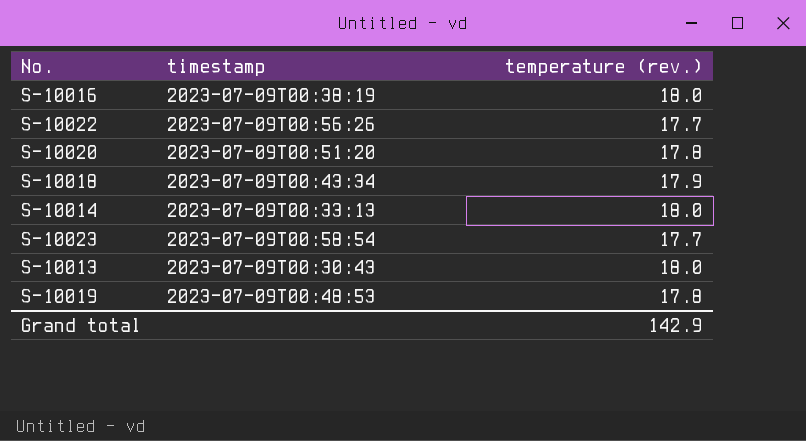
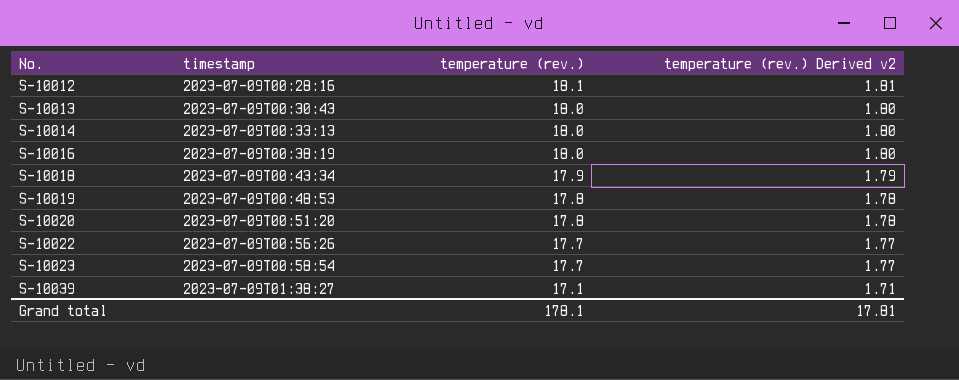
row order: none -> No. ascending
column temperature (rev.) Derived v2 | formula: none -> [temperature (rev.)] * 0.1
row S-10012: none -> 2023-07-09T00:28:16 | 18.1 | 1.81
row S-10039: none -> 2023-07-09T01:38:27 | 17.1 | 1.71
Grand total | temperature (rev.): 142.9 -> 178.1

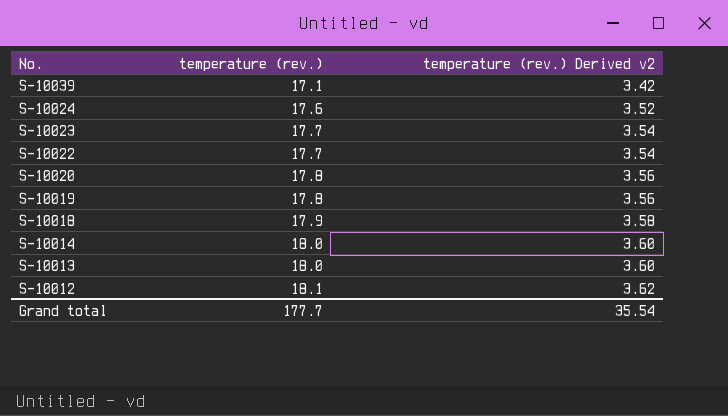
row order: No. ascending -> No. descending
column timestamp | position: 2 -> none
column temperature (rev.) Derived v2 | formula: [temperature (rev.)] * 0.1 -> [temperature (rev.)] * 0.2
row S-10016: 2023-07-09T00:38:19 | 18.0 | 1.80 -> none
row S-10024: none -> 17.6 | 3.52
Grand total | temperature (rev.): 178.1 -> 177.7
Grand total | temperature (rev.) Derived v2: 17.81 -> 35.54

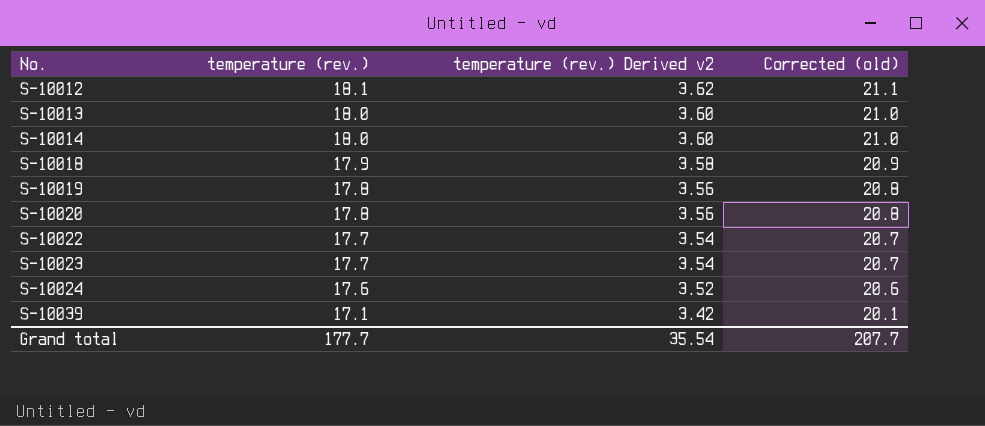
row order: No. descending -> No. ascending
column Corrected (old) | formula: none -> [temperature (rev.)] + 3

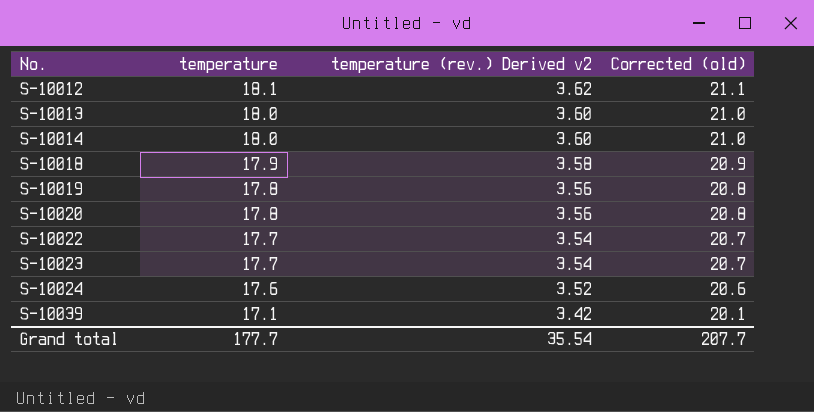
column name: temperature (rev.) -> temperature

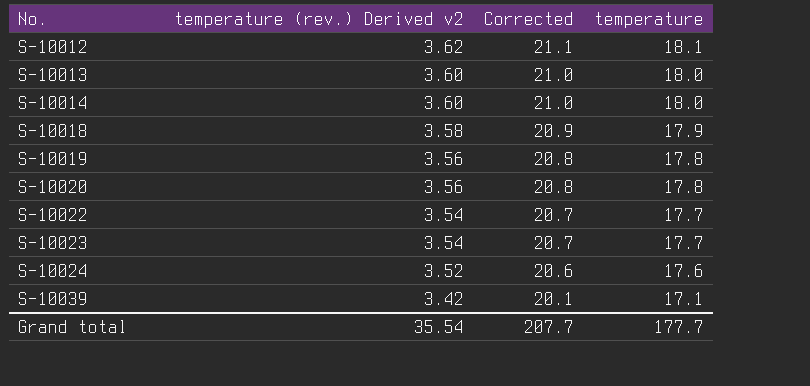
column name: Corrected (old) -> Corrected
column temperature | position: 2 -> 4

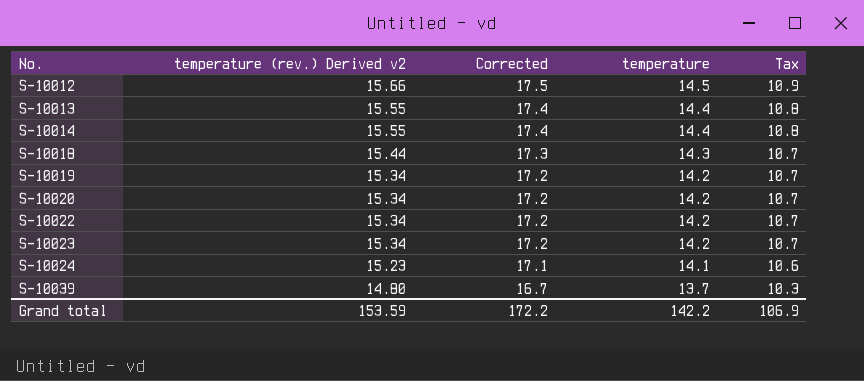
column temperature (rev.) Derived v2 | formula: [temperature] * 0.2 -> [temperature] * 1.08
column Tax | formula: none -> [temperature] * 0.75
S-10012 | Corrected: 21.1 -> 17.5
S-10012 | temperature: 18.1 -> 14.5
S-10013 | Corrected: 21.0 -> 17.4
S-10013 | temperature: 18.0 -> 14.4
S-10014 | Corrected: 21.0 -> 17.4
S-10014 | temperature: 18.0 -> 14.4
S-10018 | Corrected: 20.9 -> 17.3
S-10018 | temperature: 17.9 -> 14.3
S-10019 | Corrected: 20.8 -> 17.2
S-10019 | temperature: 17.8 -> 14.2
S-10020 | Corrected: 20.8 -> 17.2
S-10020 | temperature: 17.8 -> 14.2
S-10022 | Corrected: 20.7 -> 17.2
S-10022 | temperature: 17.7 -> 14.2
S-10023 | Corrected: 20.7 -> 17.2
S-10023 | temperature: 17.7 -> 14.2
S-10024 | Corrected: 20.6 -> 17.1
S-10024 | temperature: 17.6 -> 14.1
S-10039 | Corrected: 20.1 -> 16.7
S-10039 | temperature: 17.1 -> 13.7
Grand total | temperature (rev.) Derived v2: 35.54 -> 153.59
Grand total | Corrected: 207.7 -> 172.2
Grand total | temperature: 177.7 -> 142.2

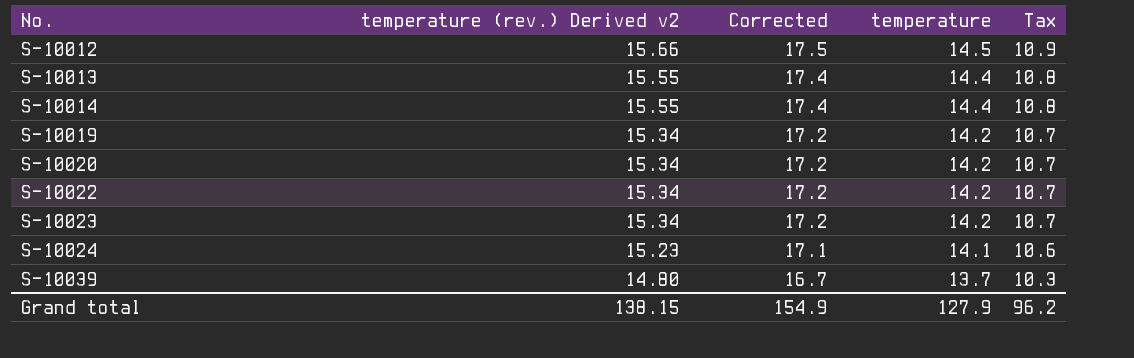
row S-10018: 15.44 | 17.3 | 14.3 | 10.7 -> none
Grand total | temperature (rev.) Derived v2: 153.59 -> 138.15
Grand total | Corrected: 172.2 -> 154.9
Grand total | temperature: 142.2 -> 127.9
Grand total | Tax: 106.9 -> 96.2

